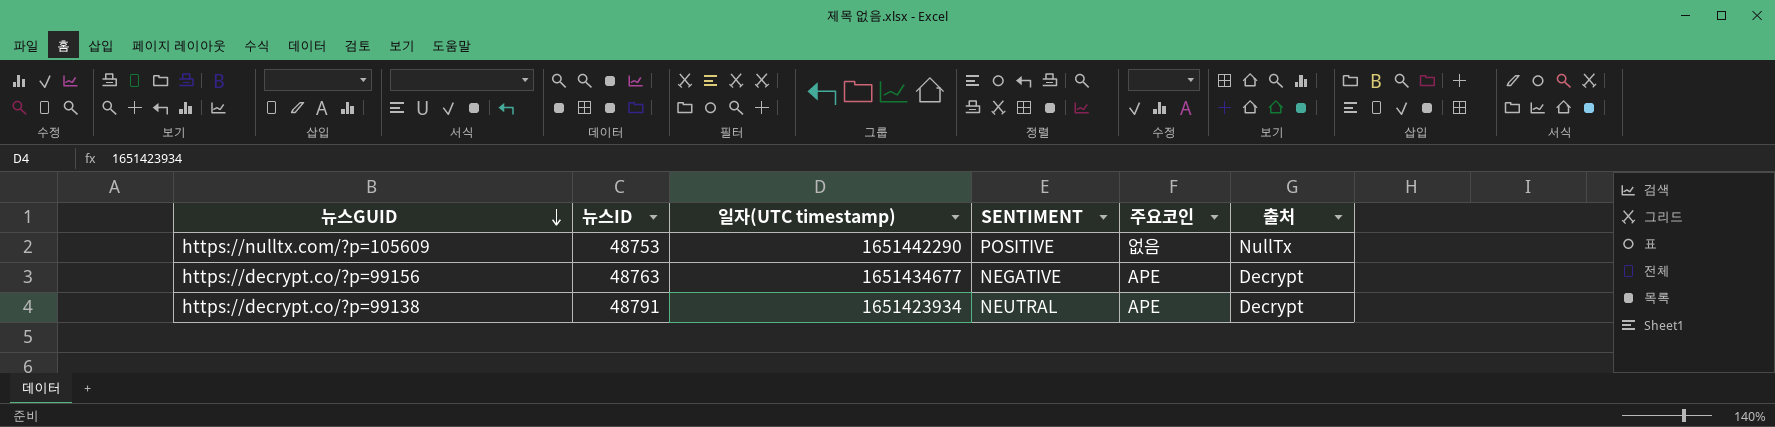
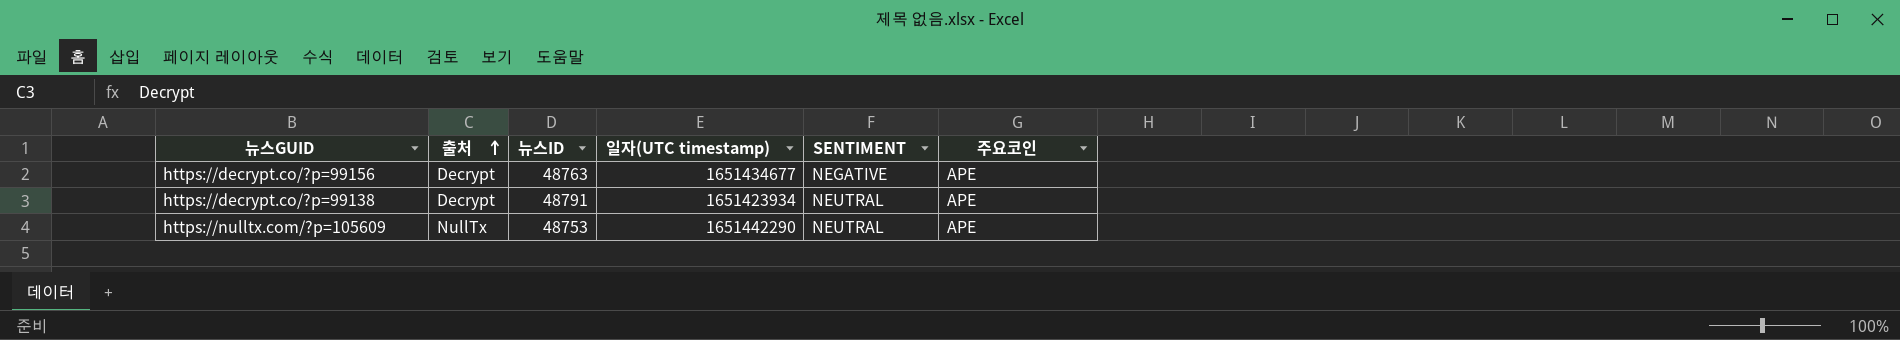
row order: 뉴스GUID descending -> 출처 ascending
column 출처 | position: 6 -> 2
https://nulltx.com/?p=105609 | SENTIMENT: POSITIVE -> NEUTRAL
https://nulltx.com/?p=105609 | 주요코인: 없음 -> APE

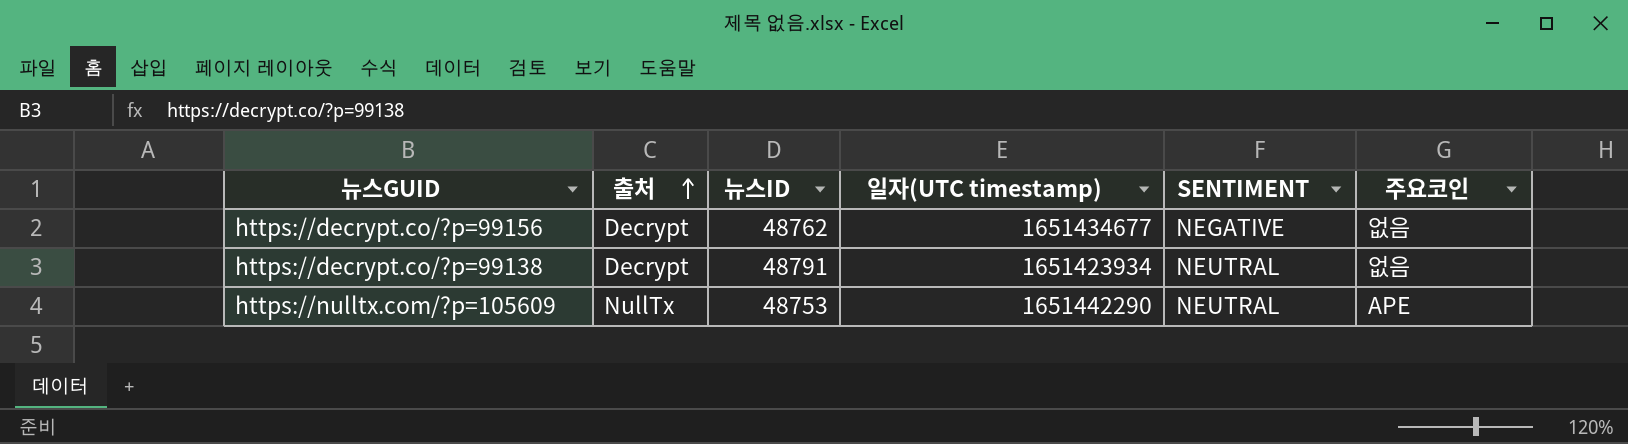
https://decrypt.co/?p=99156 | 뉴스ID: 48763 -> 48762
https://decrypt.co/?p=99156 | 주요코인: APE -> 없음
https://decrypt.co/?p=99138 | 주요코인: APE -> 없음

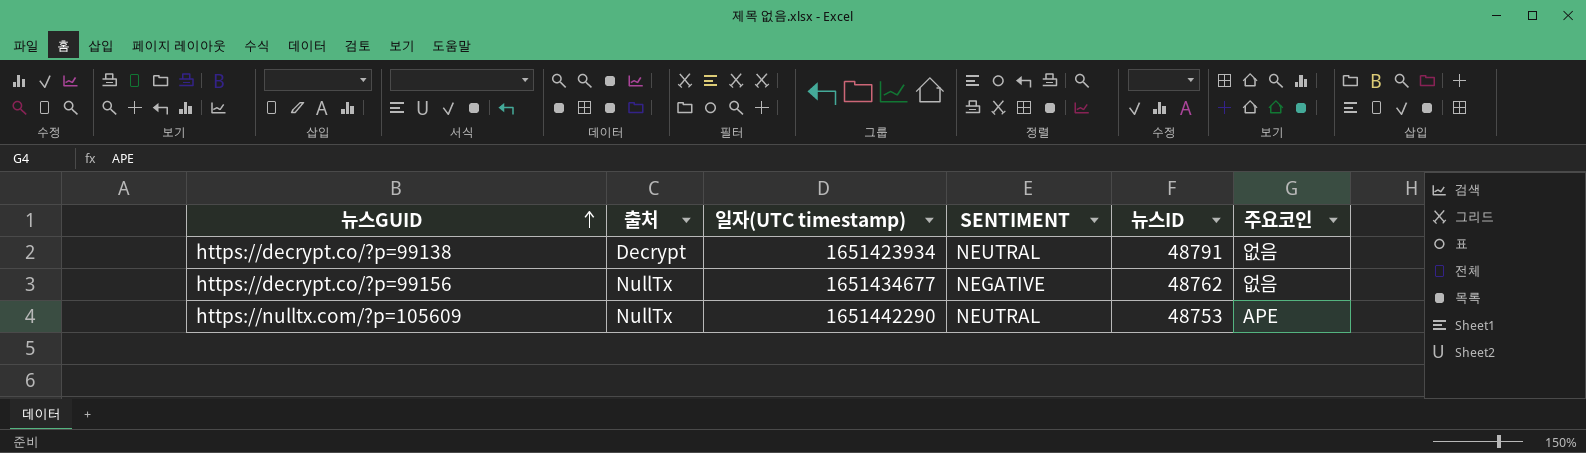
row order: 출처 ascending -> 뉴스GUID ascending
column 뉴스ID | position: 3 -> 5
https://decrypt.co/?p=99156 | 출처: Decrypt -> NullTx

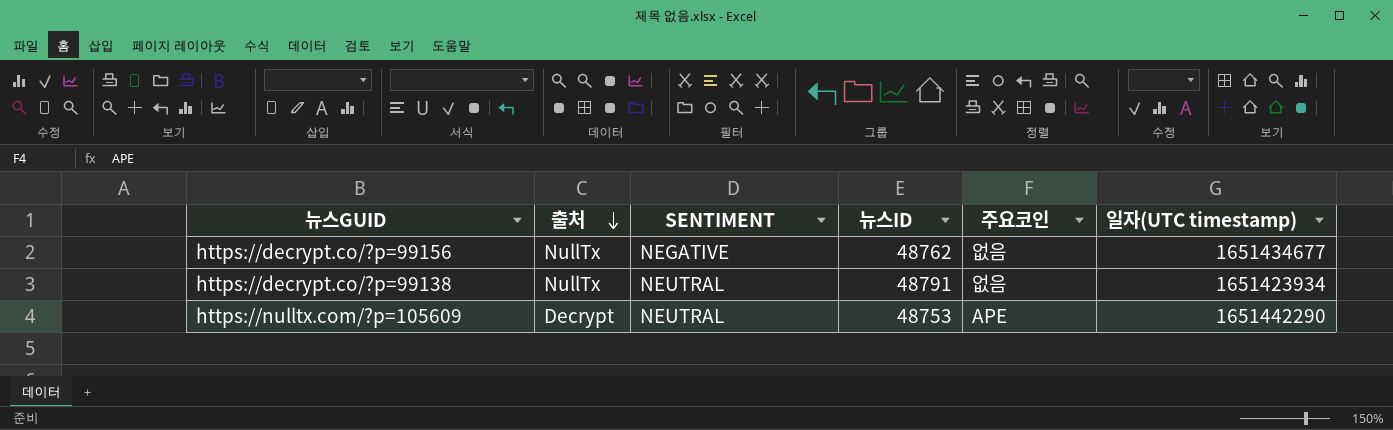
row order: 뉴스GUID ascending -> 출처 descending
column 일자(UTC timestamp) | position: 3 -> 6
https://decrypt.co/?p=99138 | 출처: Decrypt -> NullTx
https://nulltx.com/?p=105609 | 출처: NullTx -> Decrypt

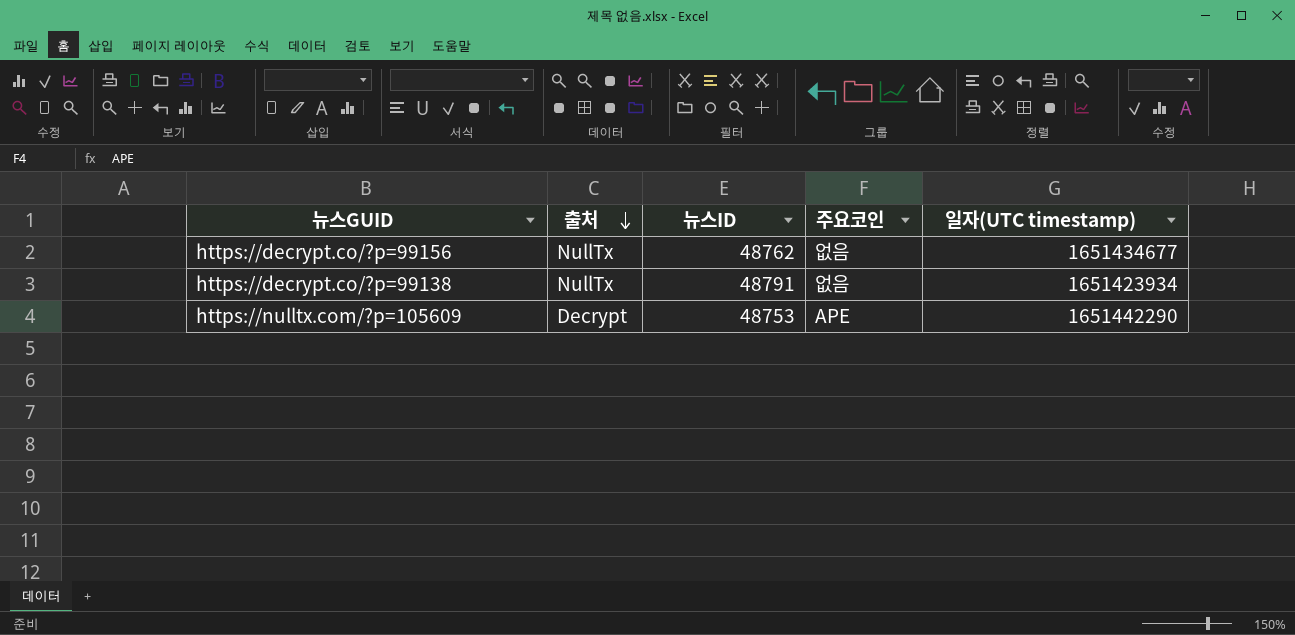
column SENTIMENT | position: 3 -> none

